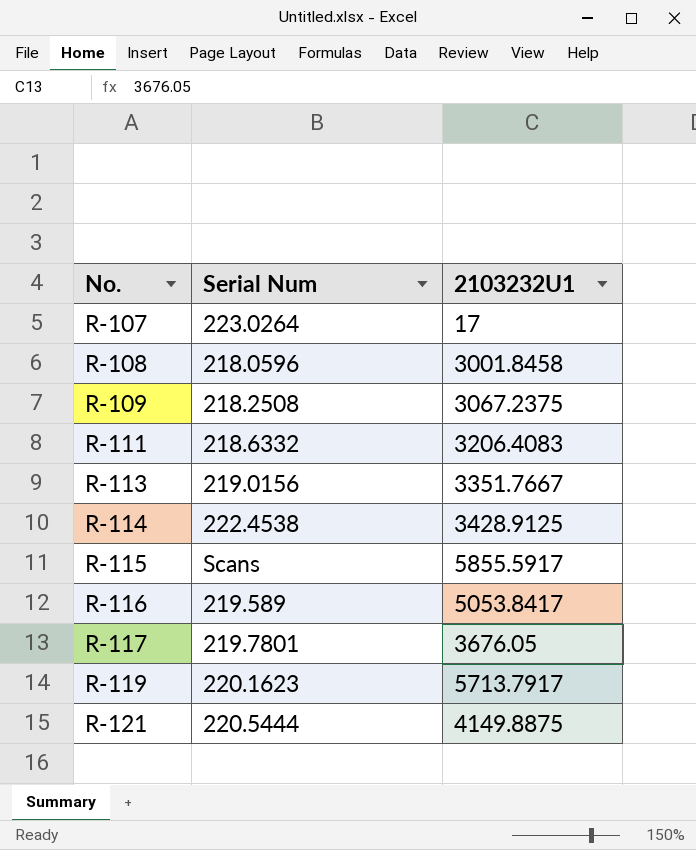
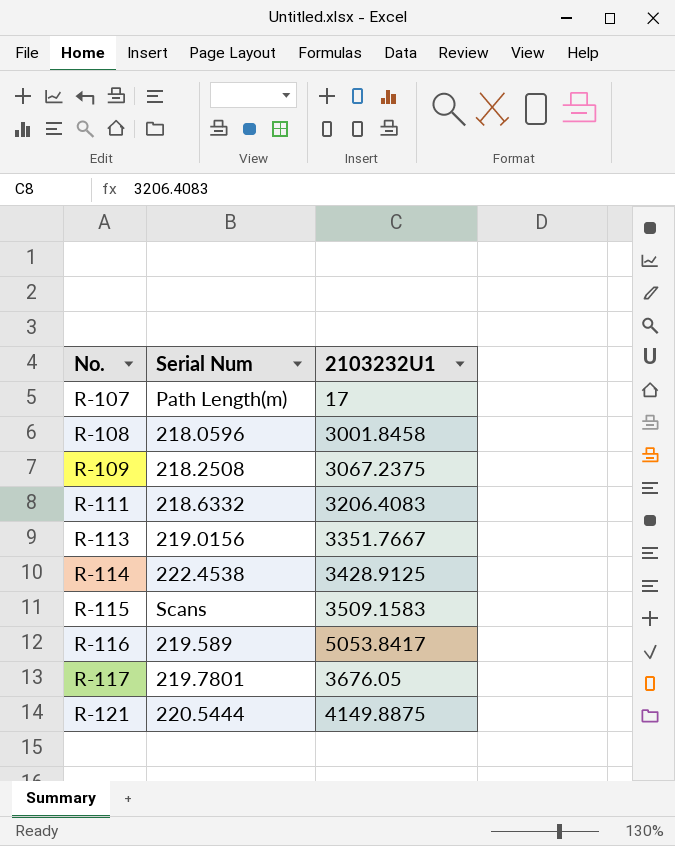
row R-119: 220.1623 | 5713.7917 -> none
R-107 | Serial Num: 223.0264 -> Path Length(m)
R-115 | 2103232U1: 5855.5917 -> 3509.1583

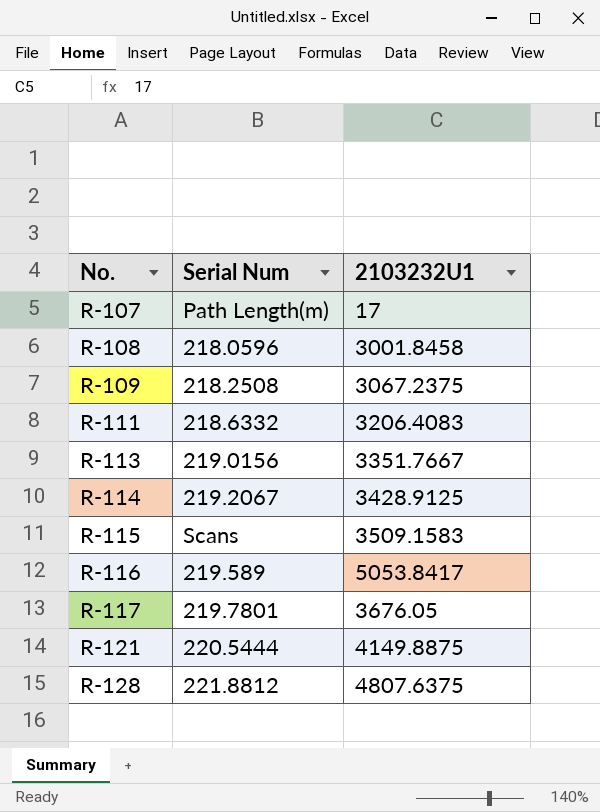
R-114 | Serial Num: 222.4538 -> 219.2067
row R-128: none -> 221.8812 | 4807.6375

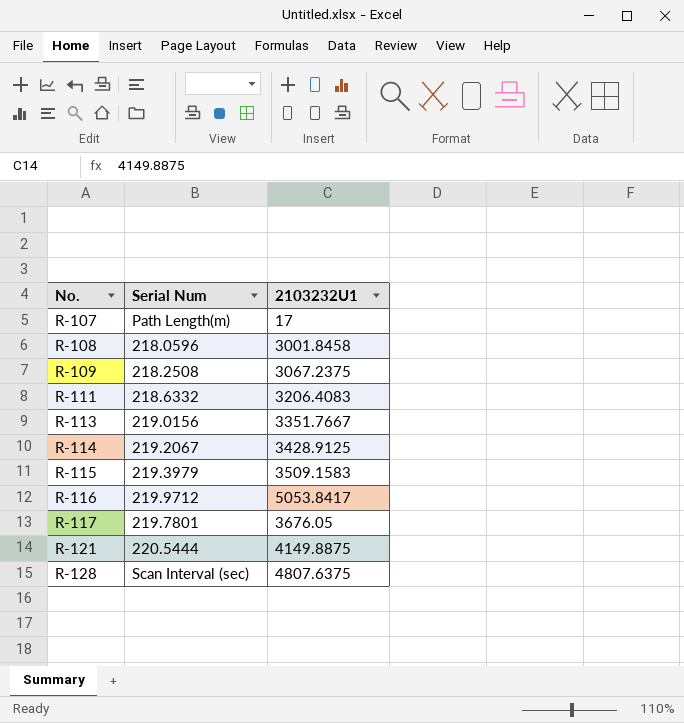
R-115 | Serial Num: Scans -> 219.3979
R-116 | Serial Num: 219.589 -> 219.9712
R-128 | Serial Num: 221.8812 -> Scan Interval (sec)

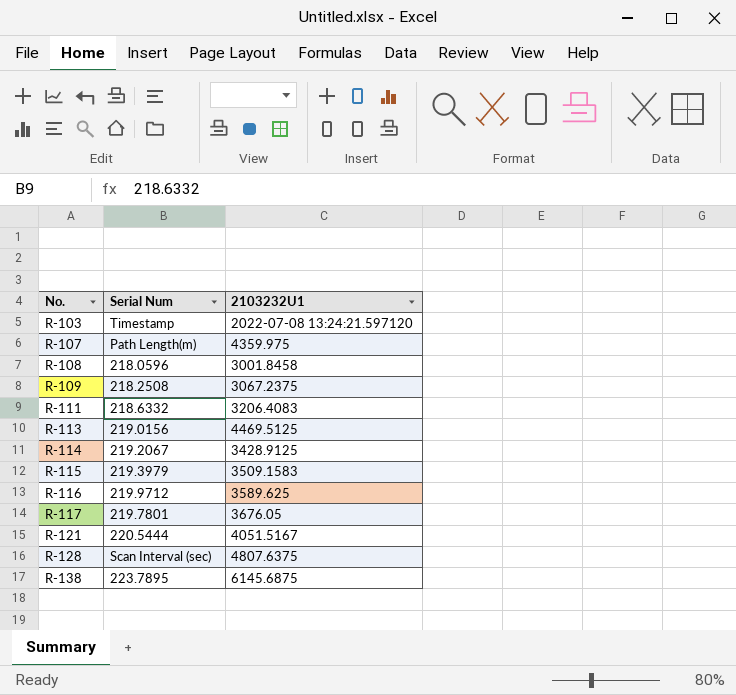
row R-103: none -> Timestamp | 2022-07-08 13:24:21.597120
R-107 | 2103232U1: 17 -> 4359.975
R-113 | 2103232U1: 3351.7667 -> 4469.5125
R-116 | 2103232U1: 5053.8417 -> 3589.625
R-121 | 2103232U1: 4149.8875 -> 4051.5167
row R-138: none -> 223.7895 | 6145.6875

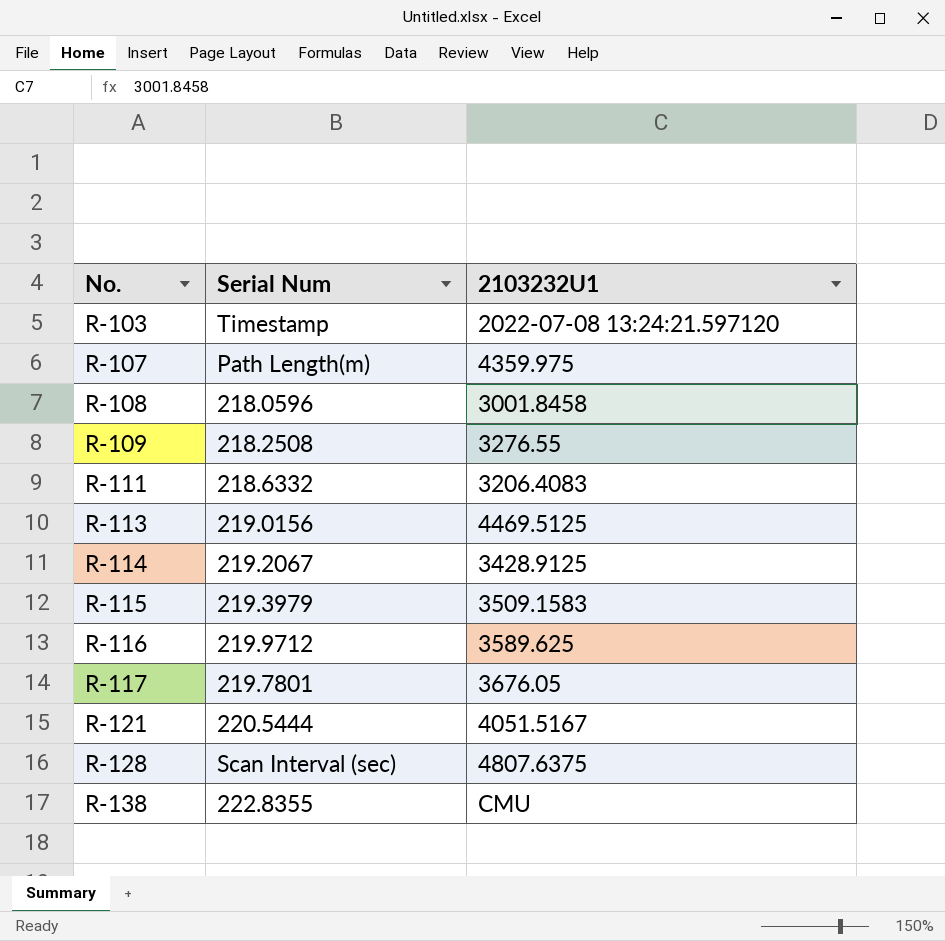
R-109 | 2103232U1: 3067.2375 -> 3276.55
R-138 | Serial Num: 223.7895 -> 222.8355
R-138 | 2103232U1: 6145.6875 -> CMU

